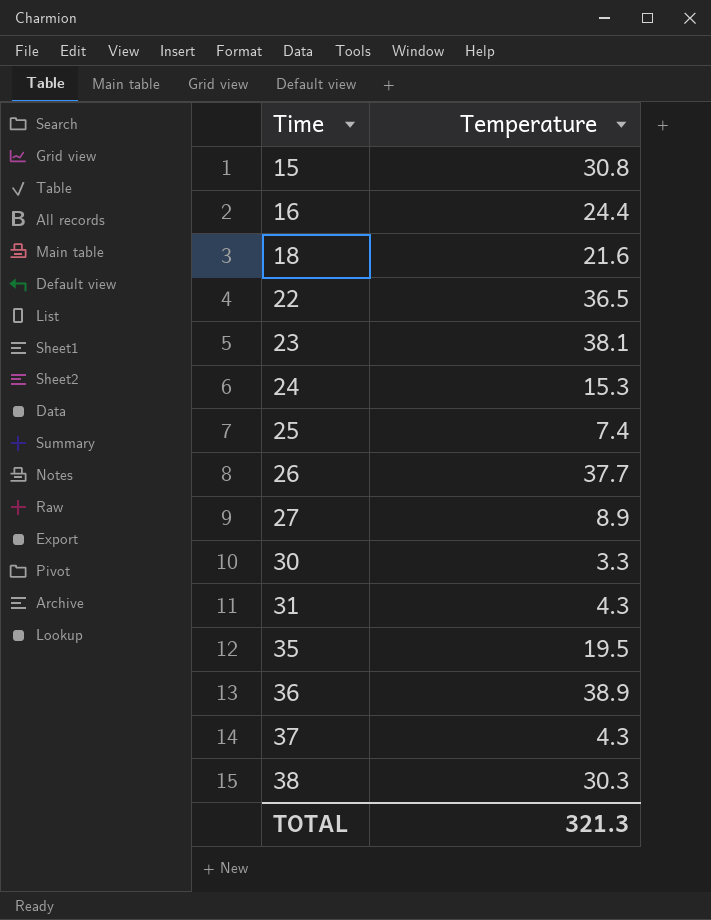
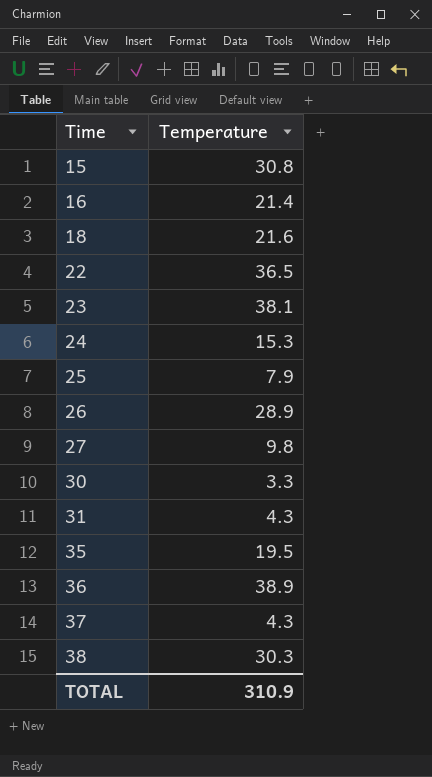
16 | Temperature: 24.4 -> 21.4
25 | Temperature: 7.4 -> 7.9
26 | Temperature: 37.7 -> 28.9
27 | Temperature: 8.9 -> 9.8
TOTAL | Temperature: 321.3 -> 310.9

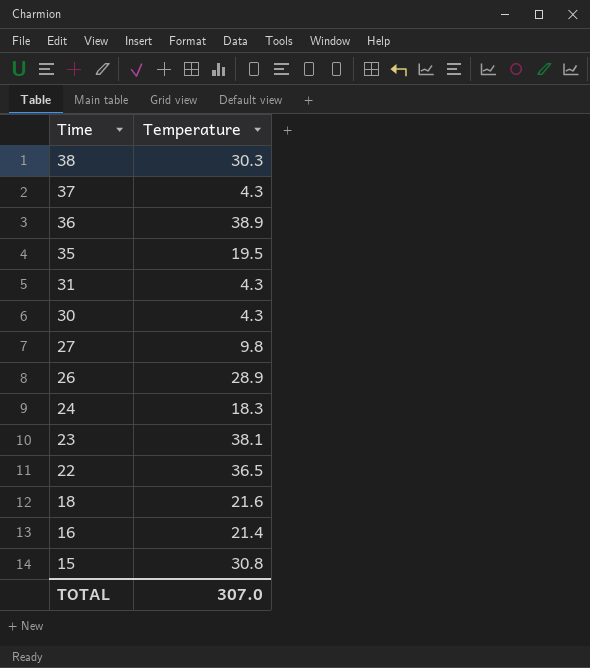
row order: Time ascending -> Time descending
row 25: 7.9 -> none
30 | Temperature: 3.3 -> 4.3
24 | Temperature: 15.3 -> 18.3
TOTAL | Temperature: 310.9 -> 307.0

